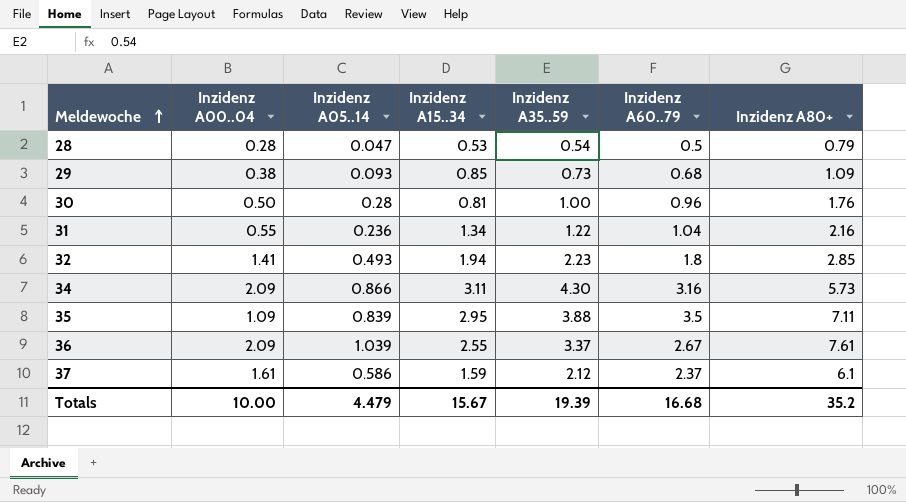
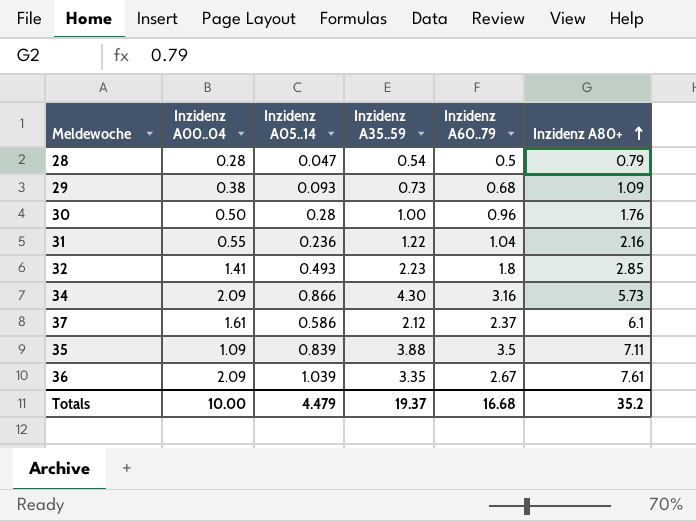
row order: Meldewoche ascending -> Inzidenz A80+ ascending
column Inzidenz A15..34 | position: 4 -> none
36 | Inzidenz A35..59: 3.37 -> 3.35
Totals | Inzidenz A35..59: 19.39 -> 19.37

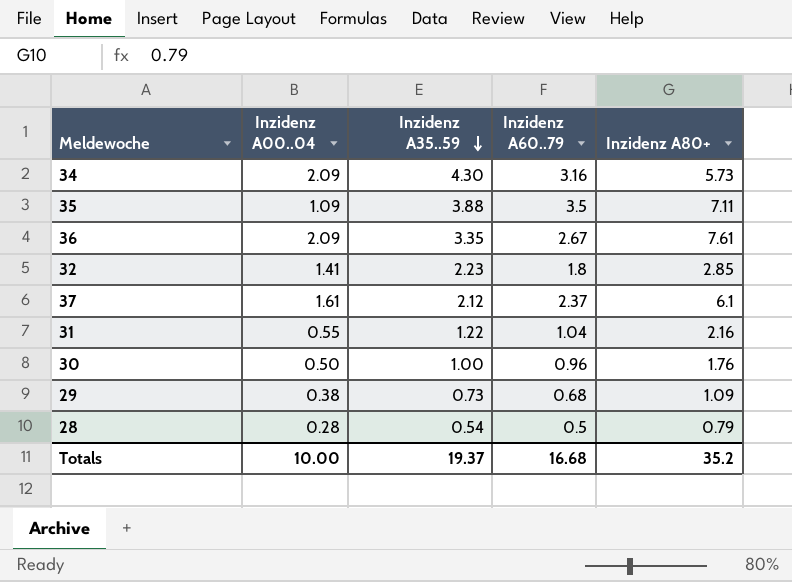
row order: Inzidenz A80+ ascending -> Inzidenz A35..59 descending
column Inzidenz A05..14 | position: 3 -> none

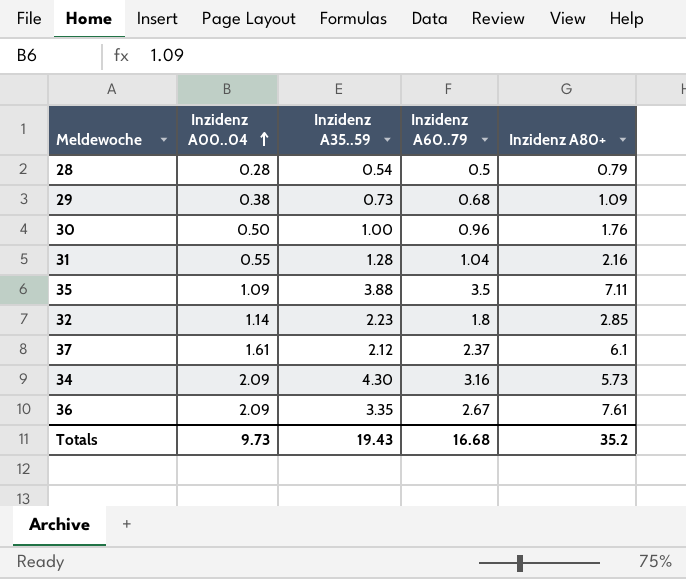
row order: Inzidenz A35..59 descending -> Inzidenz A00..04 ascending
31 | Inzidenz A35..59: 1.22 -> 1.28
32 | Inzidenz A00..04: 1.41 -> 1.14
Totals | Inzidenz A00..04: 10.00 -> 9.73
Totals | Inzidenz A35..59: 19.37 -> 19.43

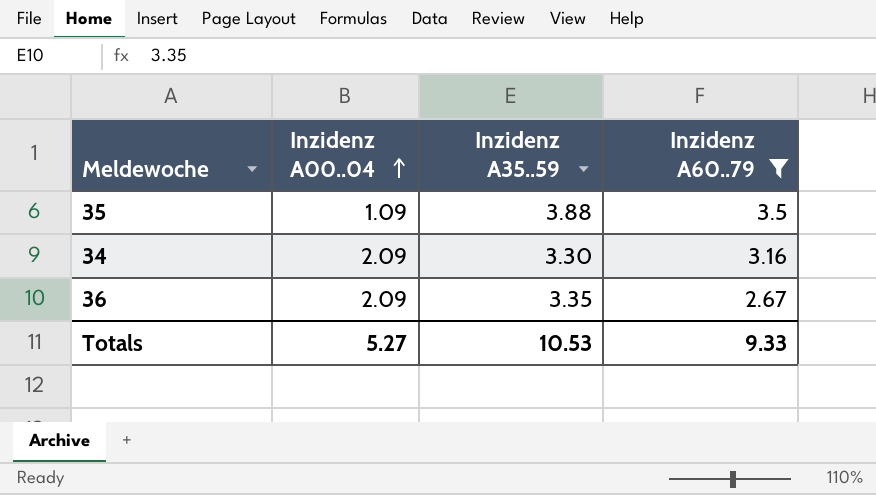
filter: none -> Inzidenz A60..79 >= 2.67
column Inzidenz A80+ | position: 5 -> none
34 | Inzidenz A35..59: 4.30 -> 3.30
Totals | Inzidenz A00..04: 9.73 -> 5.27
Totals | Inzidenz A35..59: 19.43 -> 10.53
Totals | Inzidenz A60..79: 16.68 -> 9.33

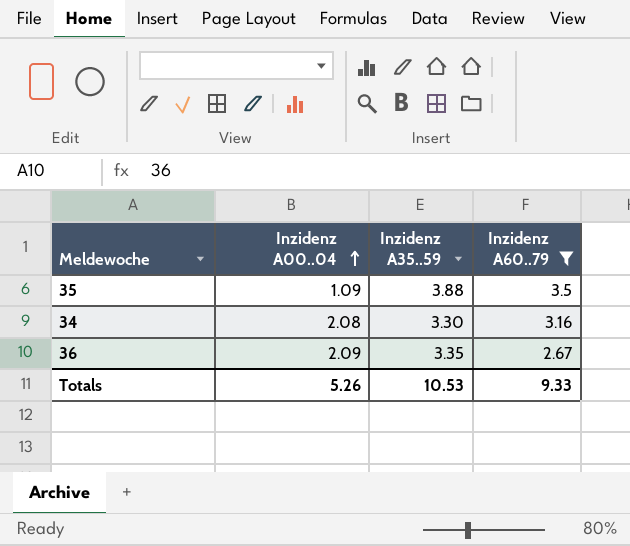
34 | Inzidenz A00..04: 2.09 -> 2.08
Totals | Inzidenz A00..04: 5.27 -> 5.26

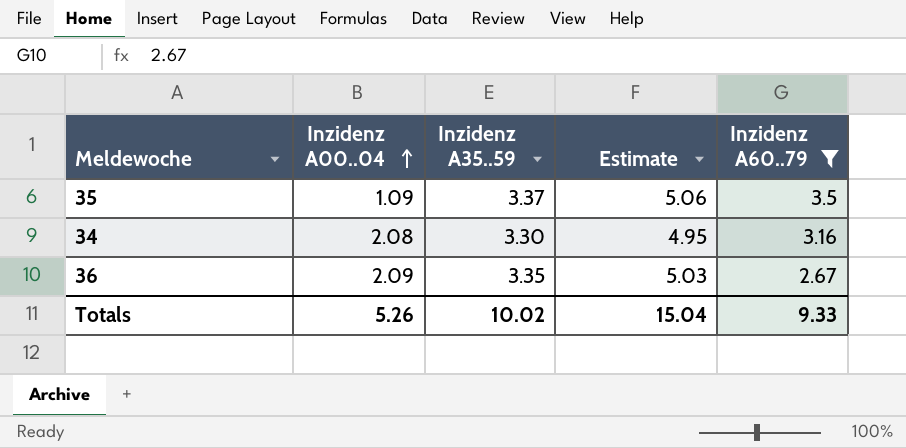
column Estimate | formula: none -> [Inzidenz A35..59] * 1.5
35 | Inzidenz A35..59: 3.88 -> 3.37
Totals | Inzidenz A35..59: 10.53 -> 10.02

